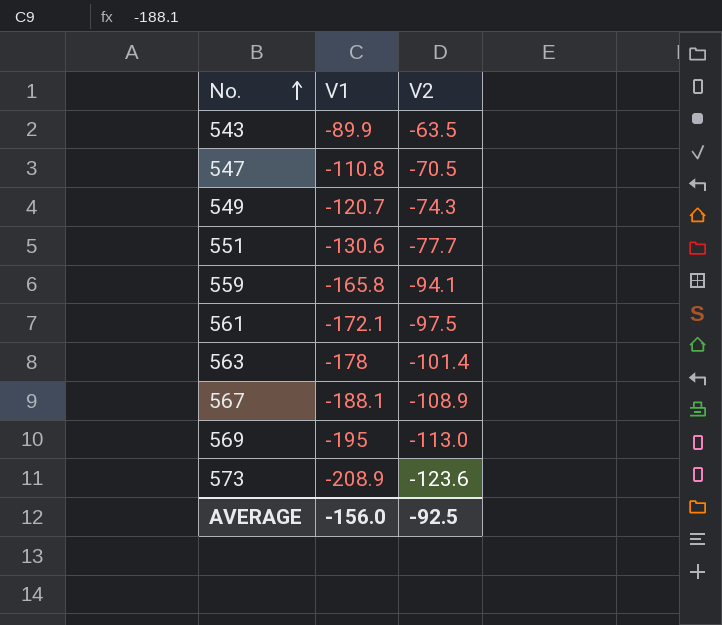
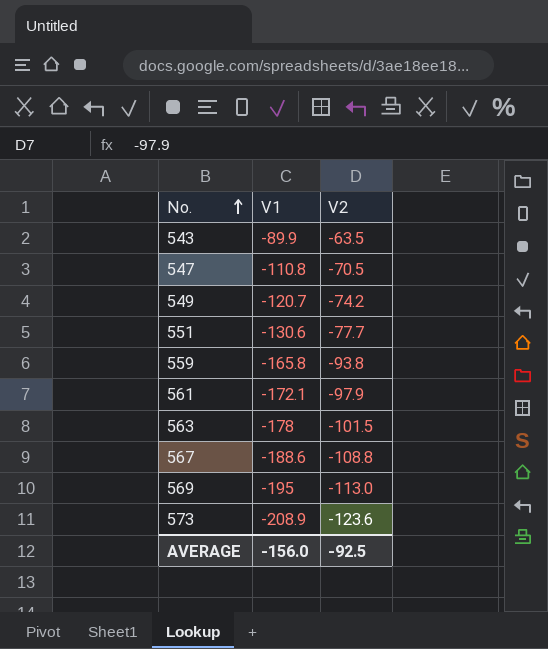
549 | V2: -74.3 -> -74.2
559 | V2: -94.1 -> -93.8
561 | V2: -97.5 -> -97.9
563 | V2: -101.4 -> -101.5
567 | V1: -188.1 -> -188.6
567 | V2: -108.9 -> -108.8

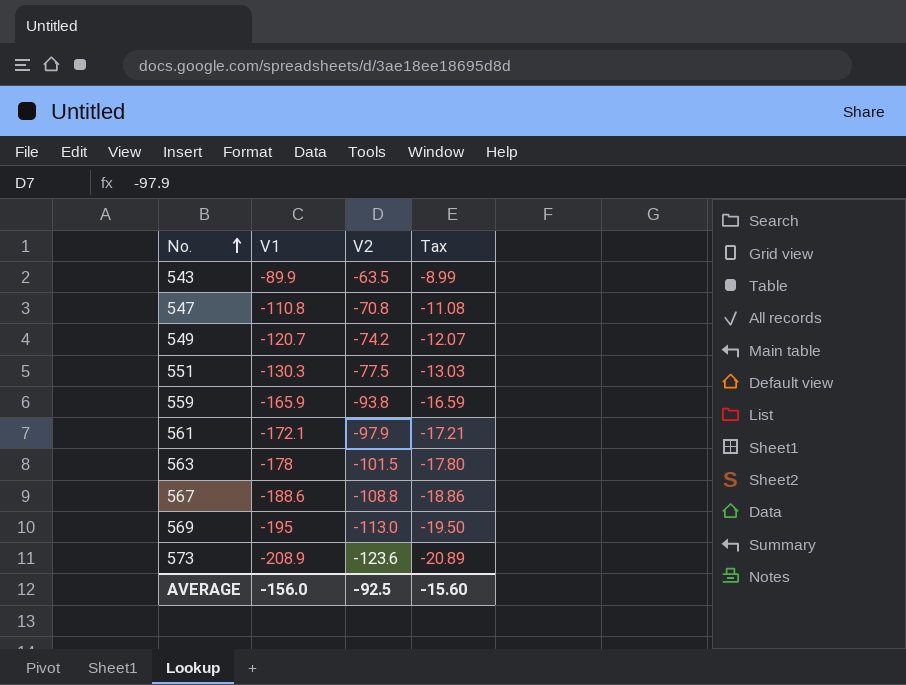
column Tax | formula: none -> [V1] * 0.1
547 | V2: -70.5 -> -70.8
551 | V1: -130.6 -> -130.3
551 | V2: -77.7 -> -77.5
559 | V1: -165.8 -> -165.9

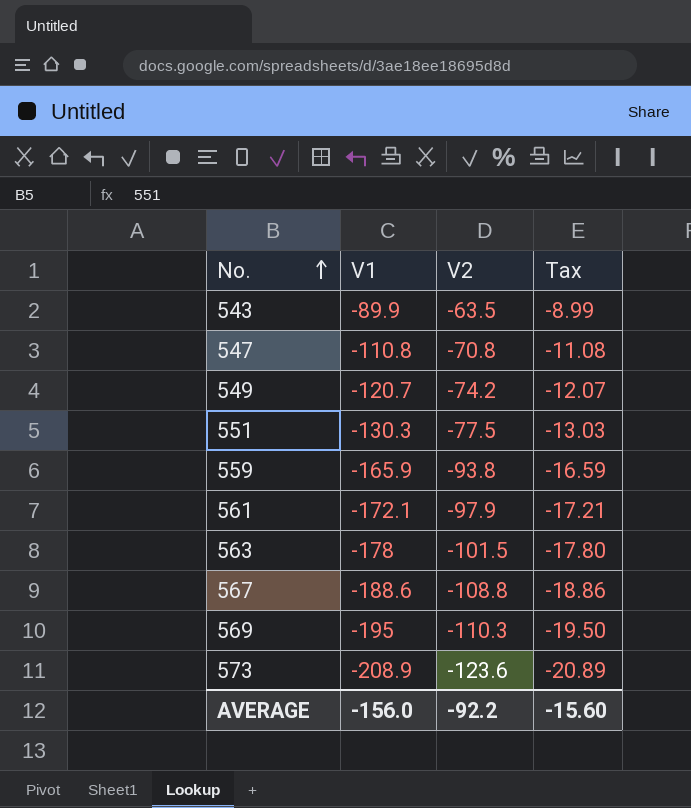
569 | V2: -113.0 -> -110.3
AVERAGE | V2: -92.5 -> -92.2

